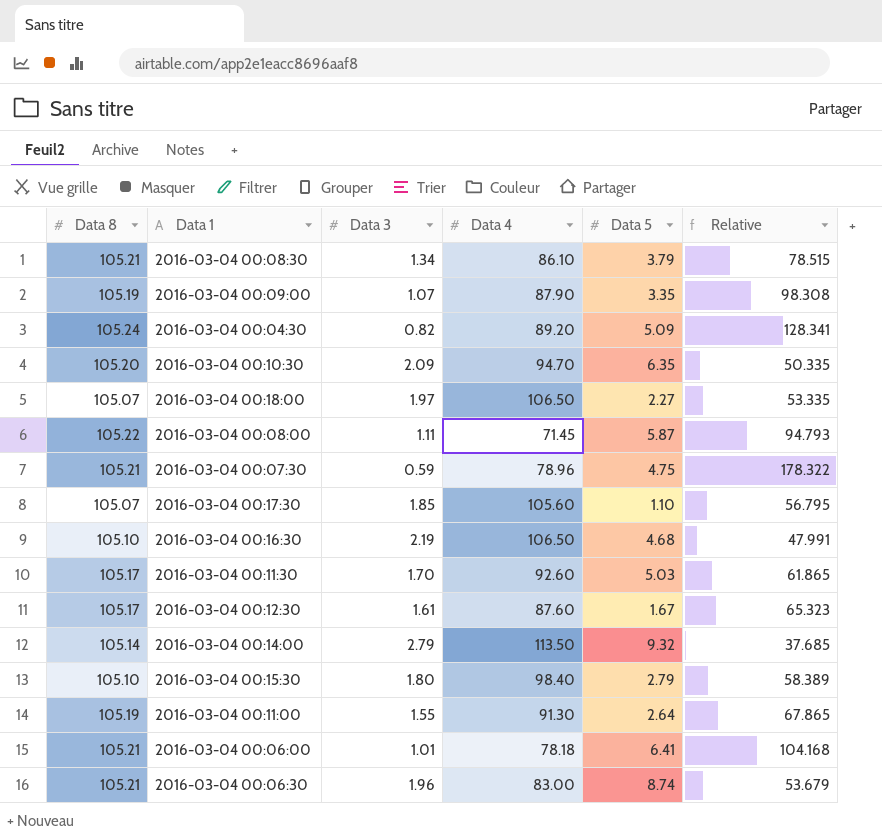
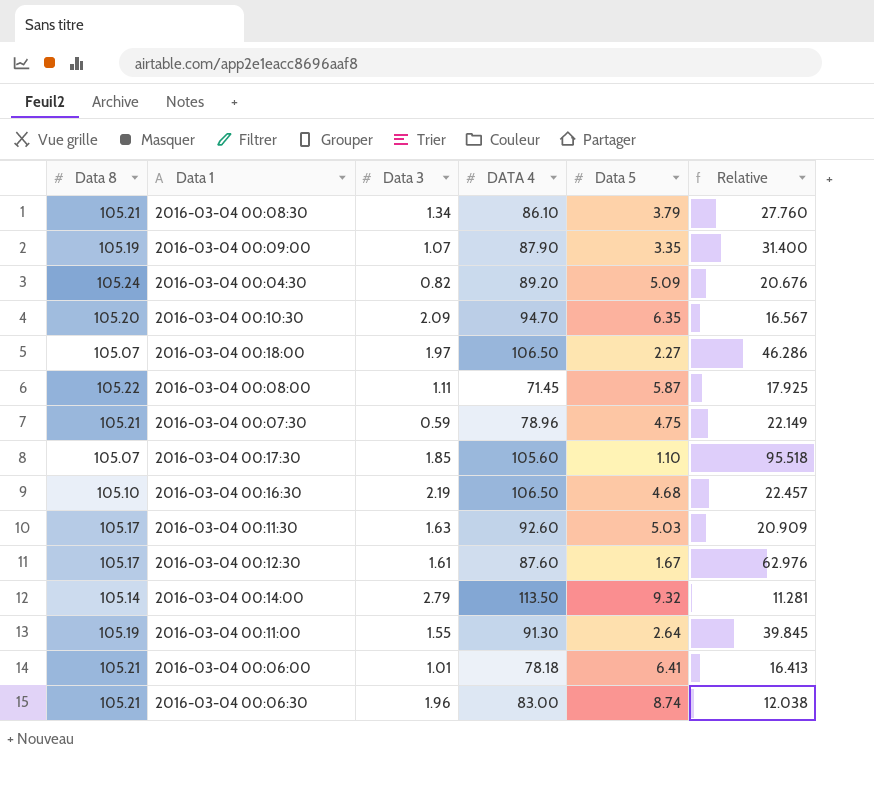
column name: Data 4 -> DATA 4
column Relative | formula: [Data 8] / [Data 3] -> [Data 8] / [Data 5]
row 2016-03-04 00:15:30: 105.10 | 1.80 | 98.40 | 2.79 | 58.389 -> none
2016-03-04 00:11:30 | Data 3: 1.70 -> 1.63

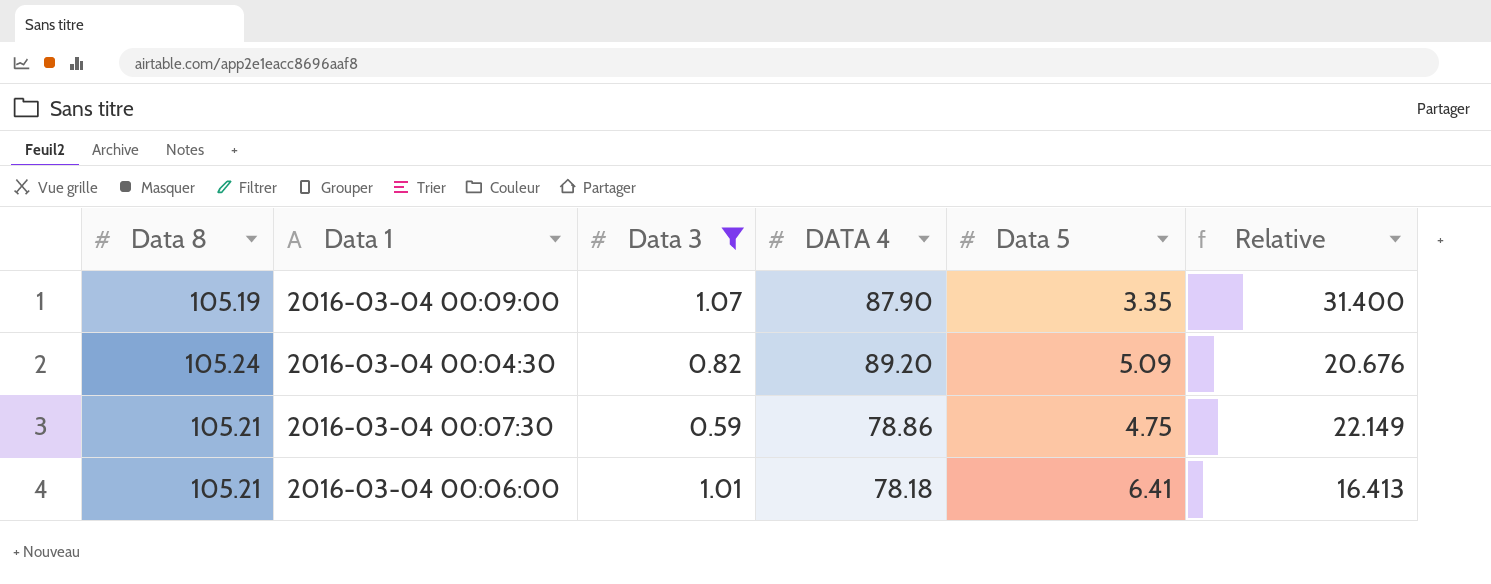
filter: none -> Data 3 <= 1.07
2016-03-04 00:07:30 | DATA 4: 78.96 -> 78.86

